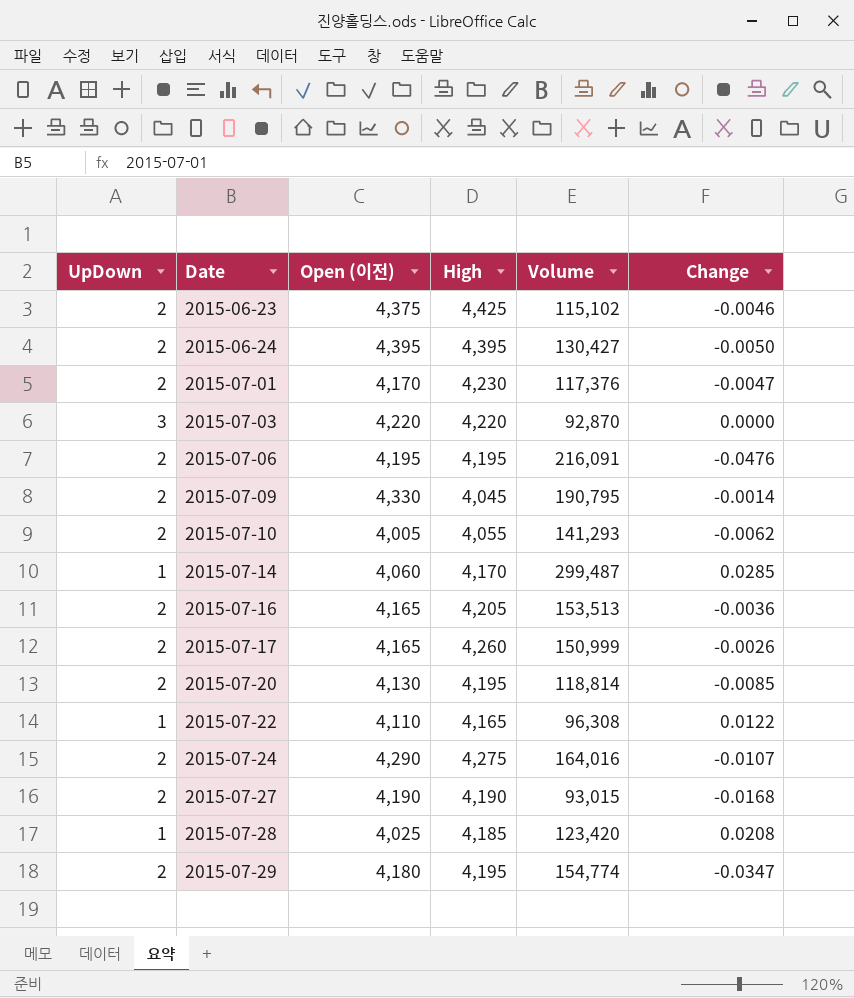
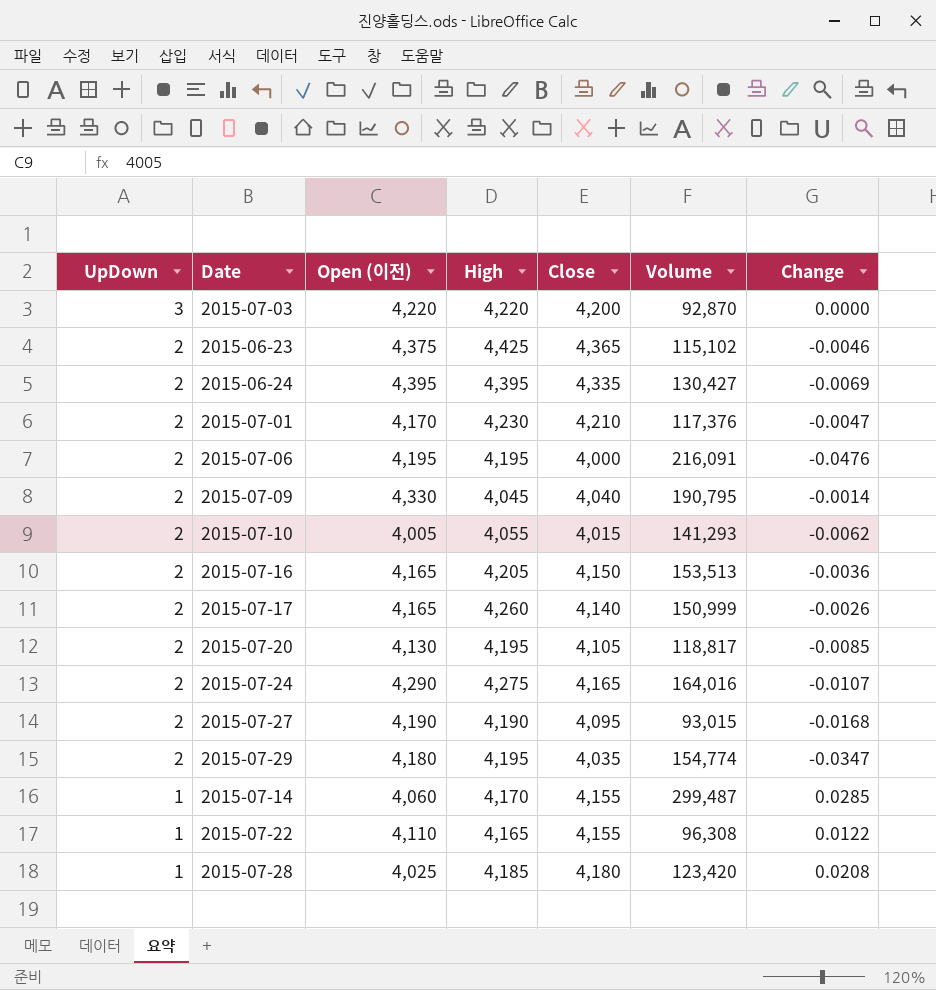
row order: Date ascending -> UpDown descending
column Close | position: none -> 5
2015-06-24 | Change: -0.0050 -> -0.0069
2015-07-20 | Volume: 118,814 -> 118,817

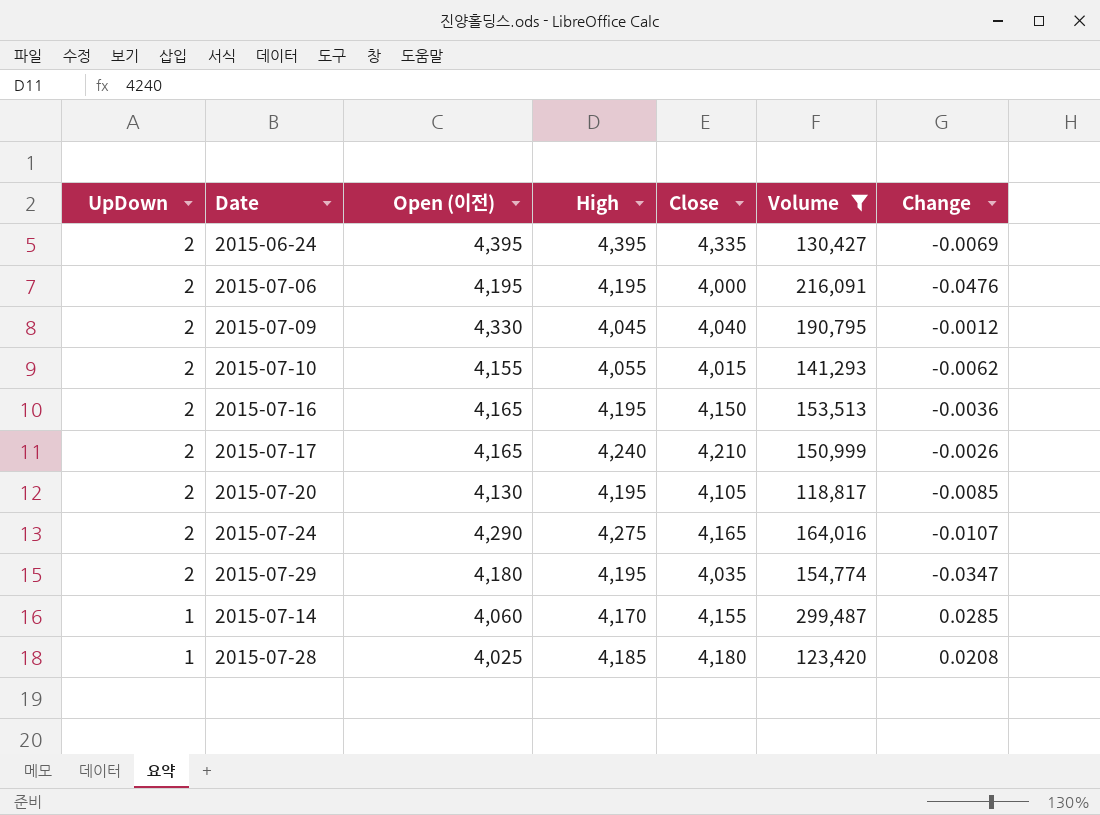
filter: none -> Volume >= 118,817
2015-07-09 | Change: -0.0014 -> -0.0012
2015-07-10 | Open (이전): 4,005 -> 4,155
2015-07-16 | High: 4,205 -> 4,195
2015-07-17 | High: 4,260 -> 4,240
2015-07-17 | Close: 4,140 -> 4,210

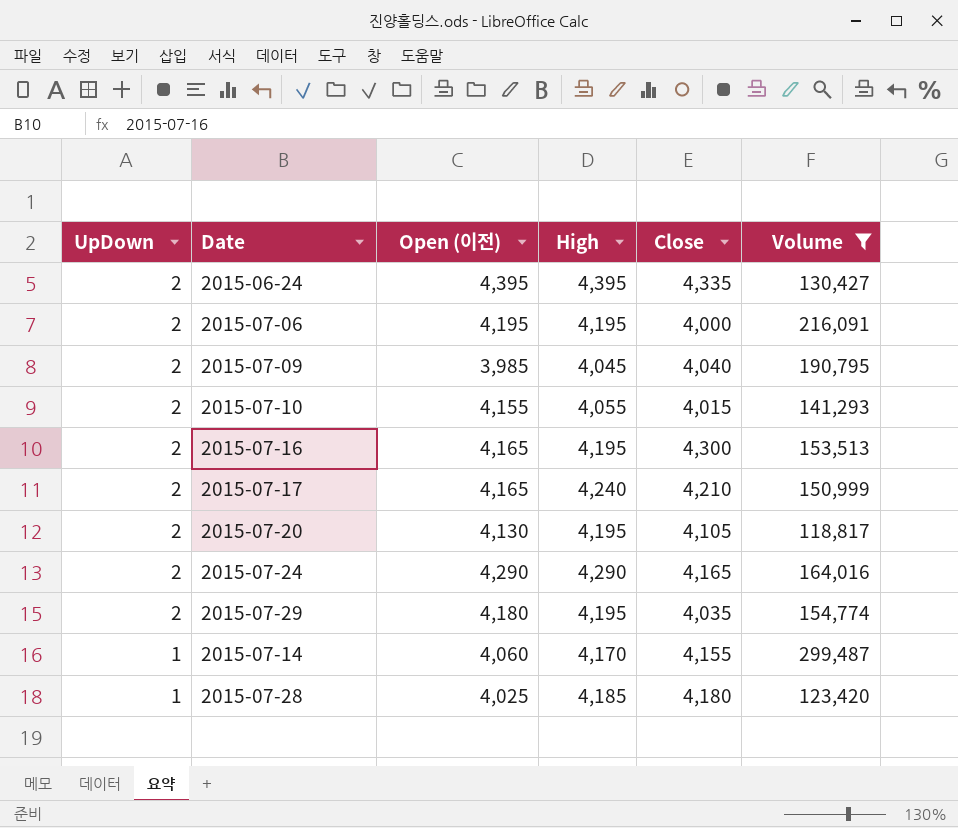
column Change | position: 7 -> none
2015-07-09 | Open (이전): 4,330 -> 3,985
2015-07-16 | Close: 4,150 -> 4,300
2015-07-24 | High: 4,275 -> 4,290

